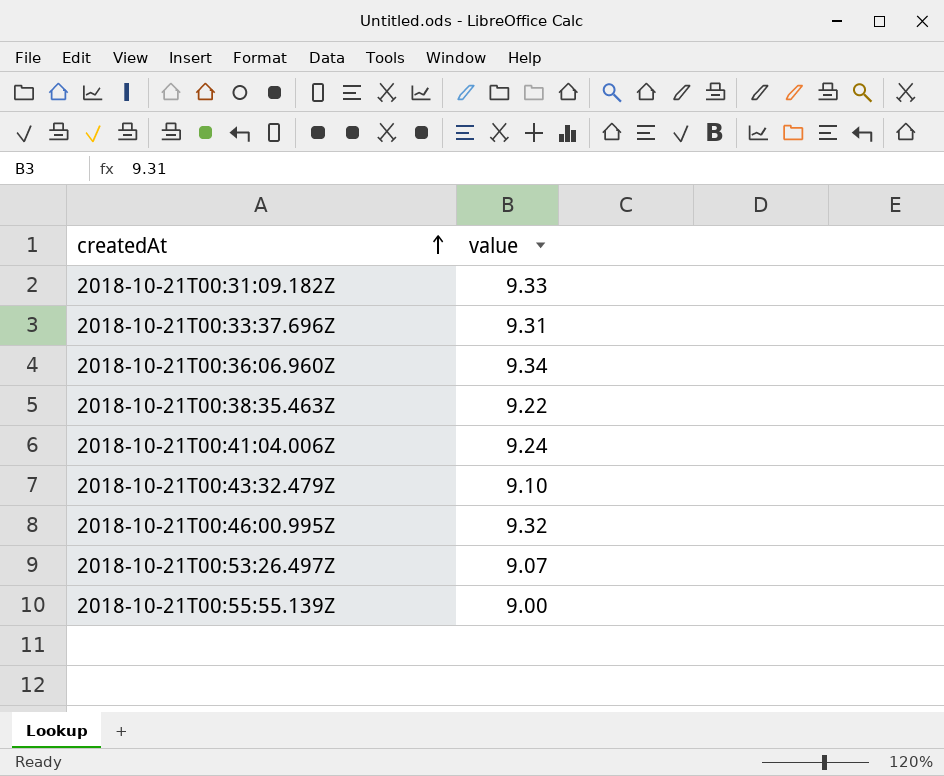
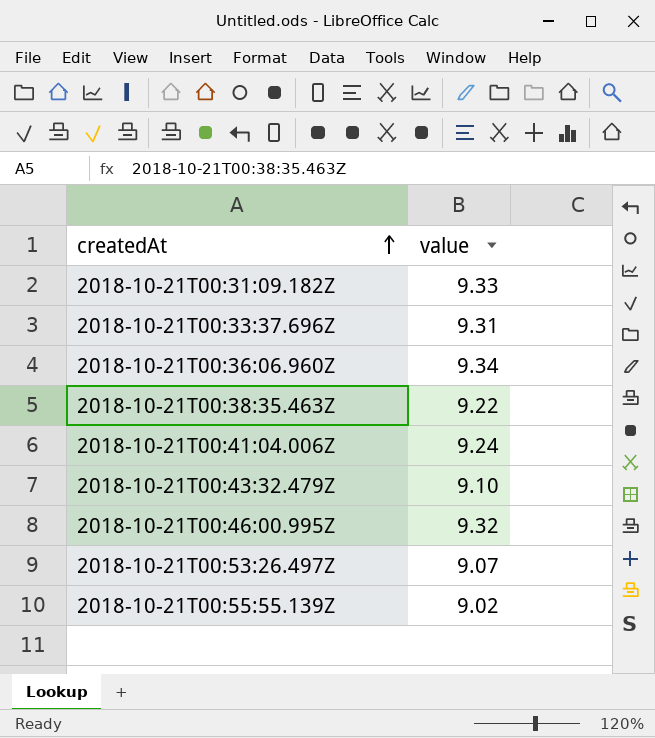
2018-10-21T00:55:55.139Z | value: 9.00 -> 9.02

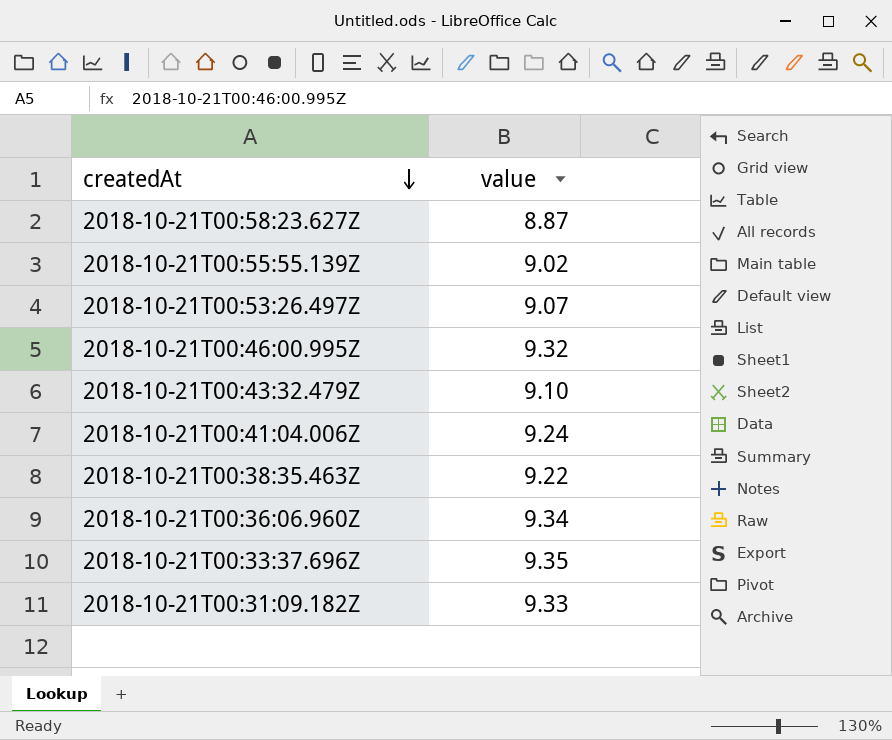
row order: createdAt ascending -> createdAt descending
row 2018-10-21T00:58:23.627Z: none -> 8.87
2018-10-21T00:33:37.696Z | value: 9.31 -> 9.35

